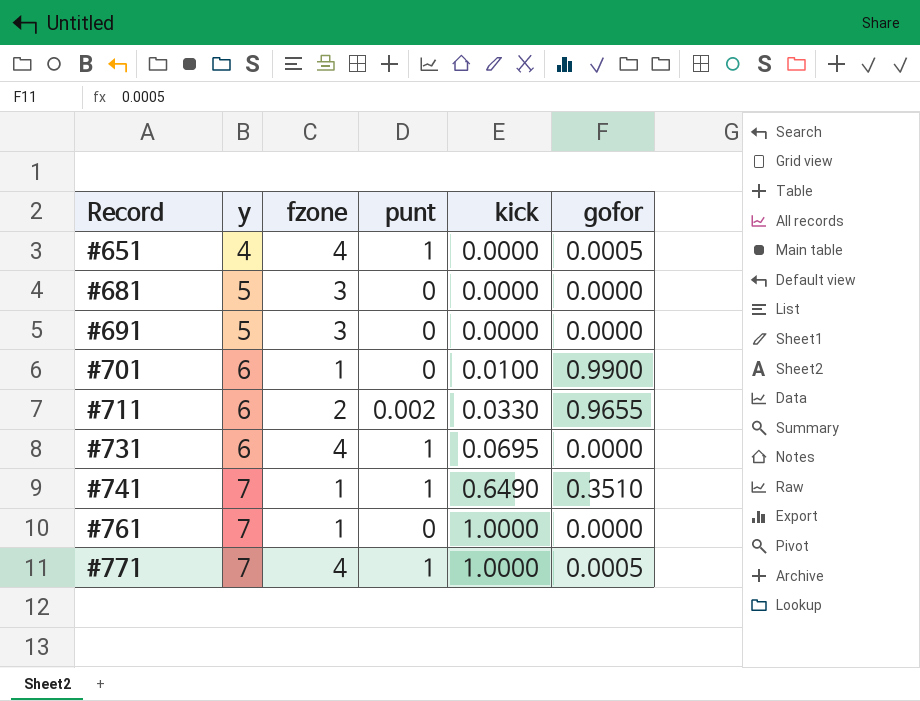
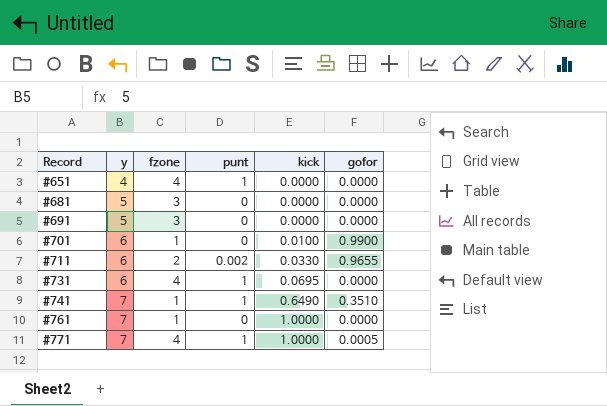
#651 | gofor: 0.0005 -> 0.0000

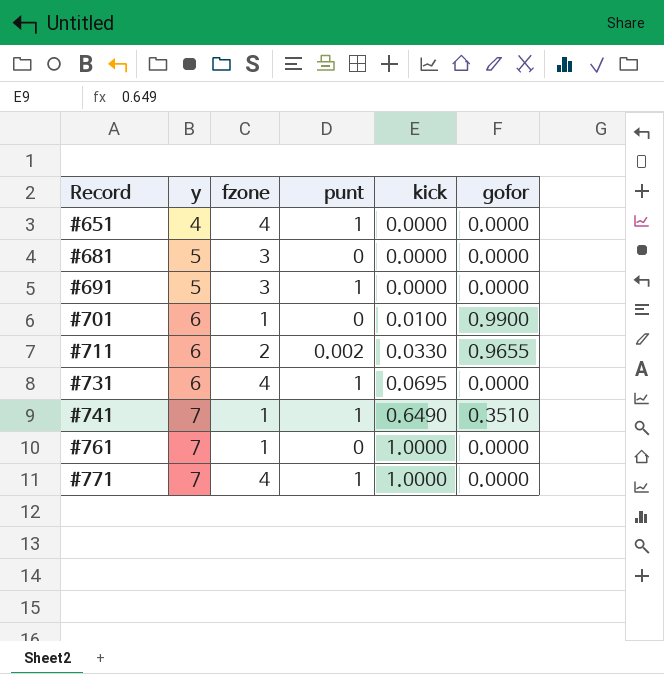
#691 | punt: 0 -> 1
#771 | gofor: 0.0005 -> 0.0000

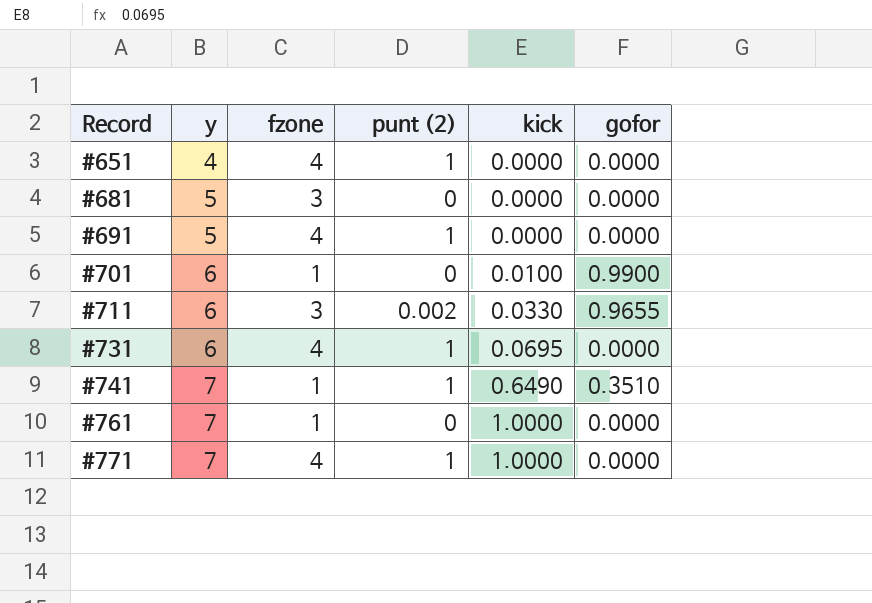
column name: punt -> punt (2)
#691 | fzone: 3 -> 4
#711 | fzone: 2 -> 3

